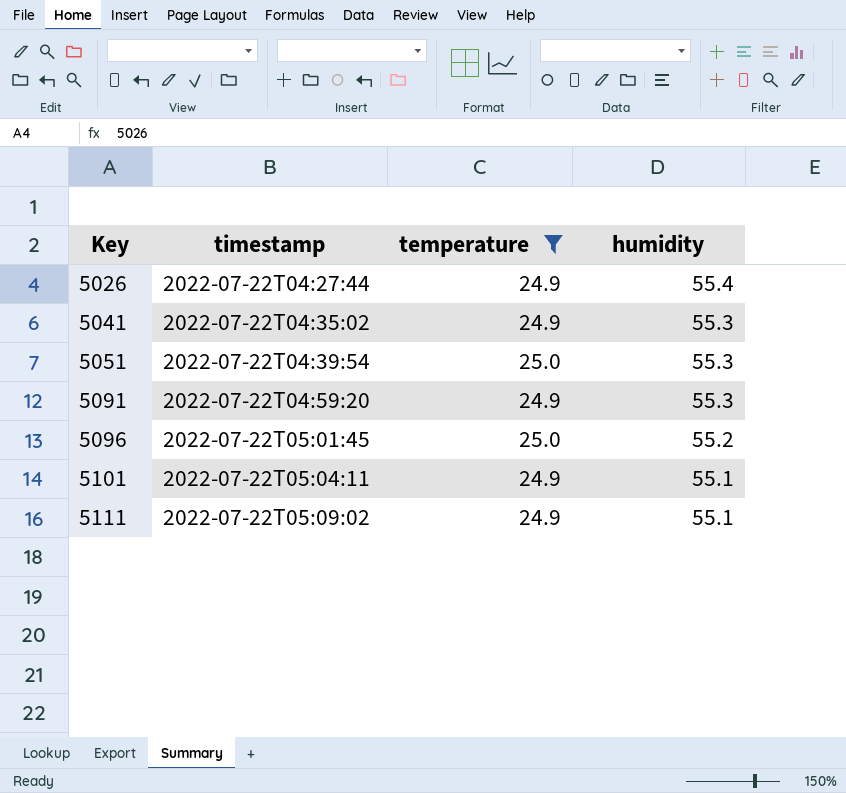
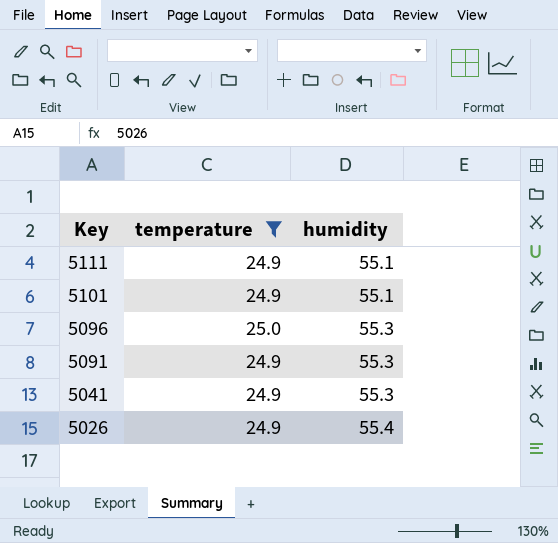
row order: Key ascending -> Key descending
column timestamp | position: 2 -> none
row 5051: 2022-07-22T04:39:54 | 25.0 | 55.3 -> none
5096 | humidity: 55.2 -> 55.3

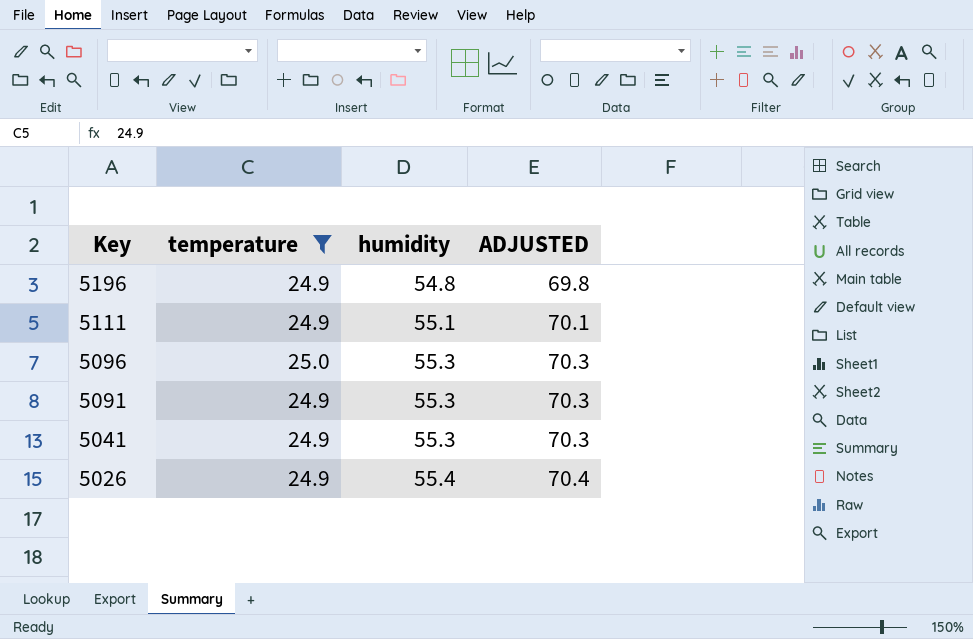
column ADJUSTED | formula: none -> [humidity] + 15
row 5101: 24.9 | 55.1 -> none
row 5196: none -> 24.9 | 54.8 | 69.8

